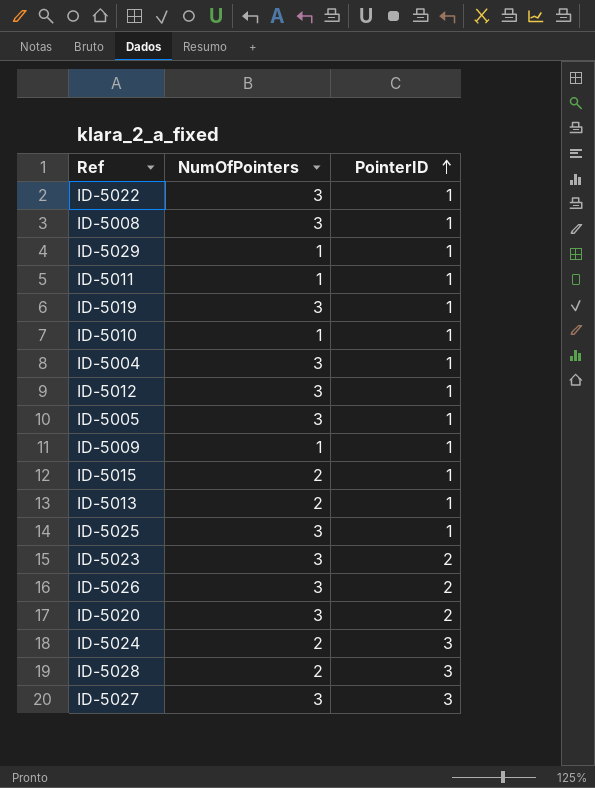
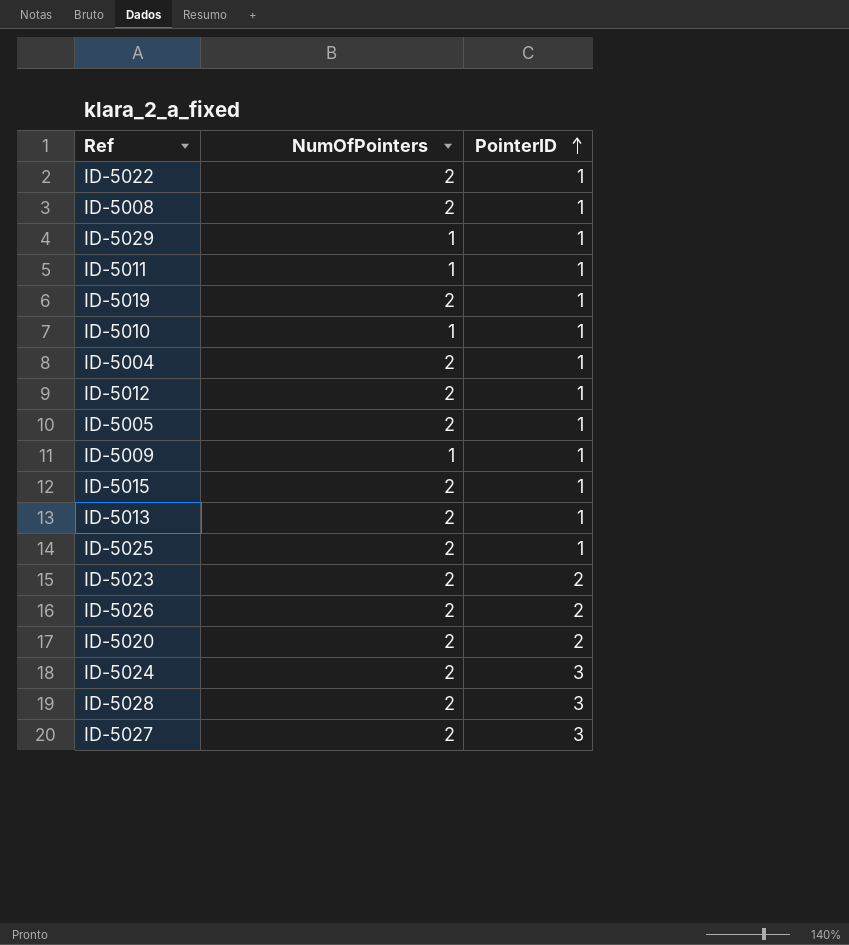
ID-5022 | NumOfPointers: 3 -> 2
ID-5008 | NumOfPointers: 3 -> 2
ID-5019 | NumOfPointers: 3 -> 2
ID-5004 | NumOfPointers: 3 -> 2
ID-5012 | NumOfPointers: 3 -> 2
ID-5005 | NumOfPointers: 3 -> 2
ID-5025 | NumOfPointers: 3 -> 2
ID-5023 | NumOfPointers: 3 -> 2
ID-5026 | NumOfPointers: 3 -> 2
ID-5020 | NumOfPointers: 3 -> 2
ID-5027 | NumOfPointers: 3 -> 2

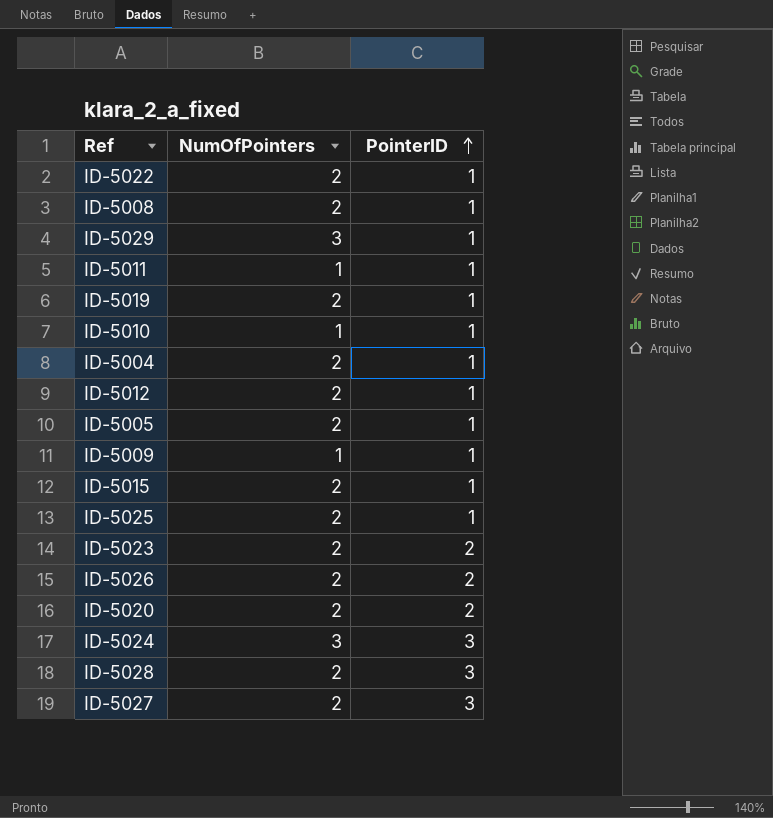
row ID-5013: 2 | 1 -> none
ID-5029 | NumOfPointers: 1 -> 3
ID-5024 | NumOfPointers: 2 -> 3

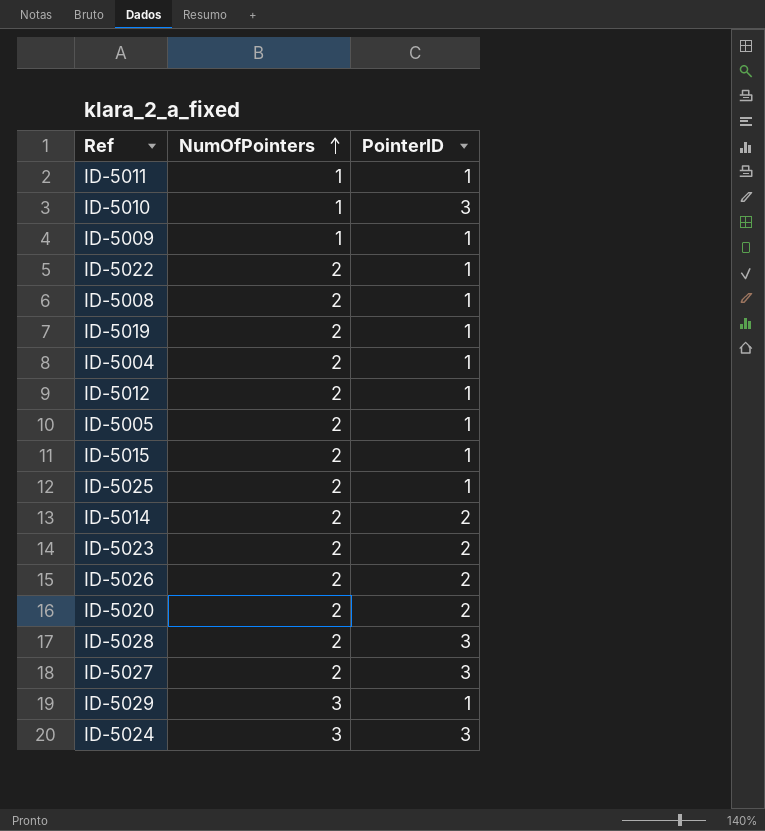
row order: PointerID ascending -> NumOfPointers ascending
ID-5010 | PointerID: 1 -> 3
row ID-5014: none -> 2 | 2

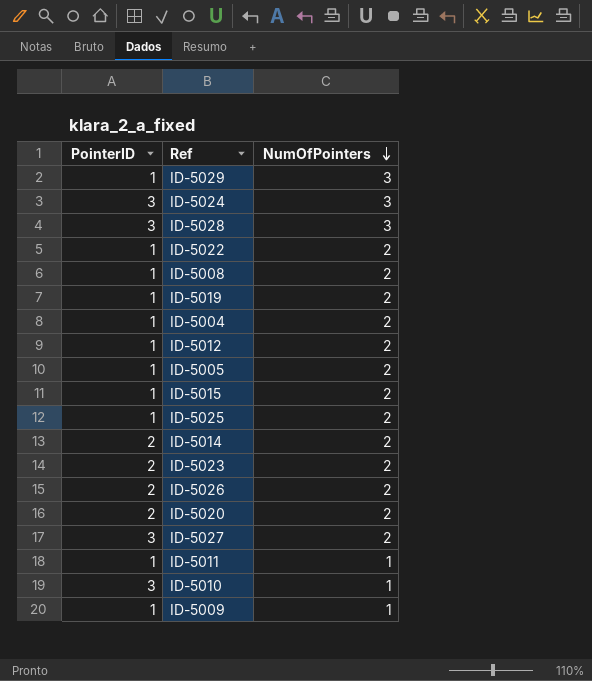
row order: NumOfPointers ascending -> NumOfPointers descending
column PointerID | position: 3 -> 1
ID-5028 | NumOfPointers: 2 -> 3

